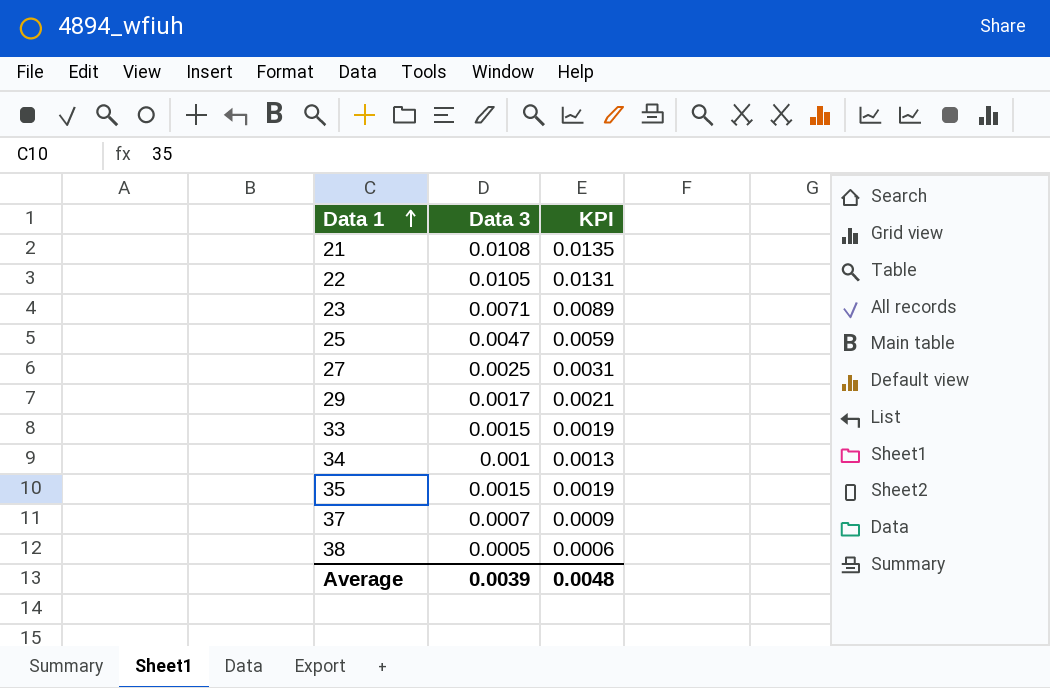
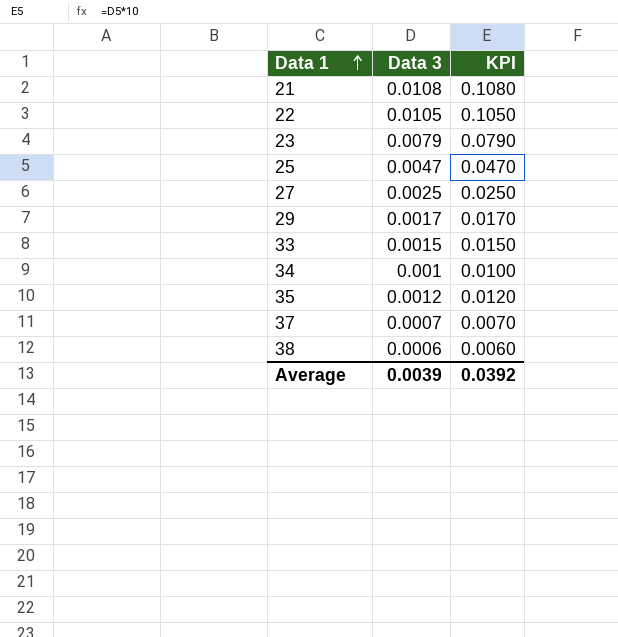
column KPI | formula: [Data 3] * 1.25 -> [Data 3] * 10
23 | Data 3: 0.0071 -> 0.0079
35 | Data 3: 0.0015 -> 0.0012
38 | Data 3: 0.0005 -> 0.0006
Average | KPI: 0.0048 -> 0.0392

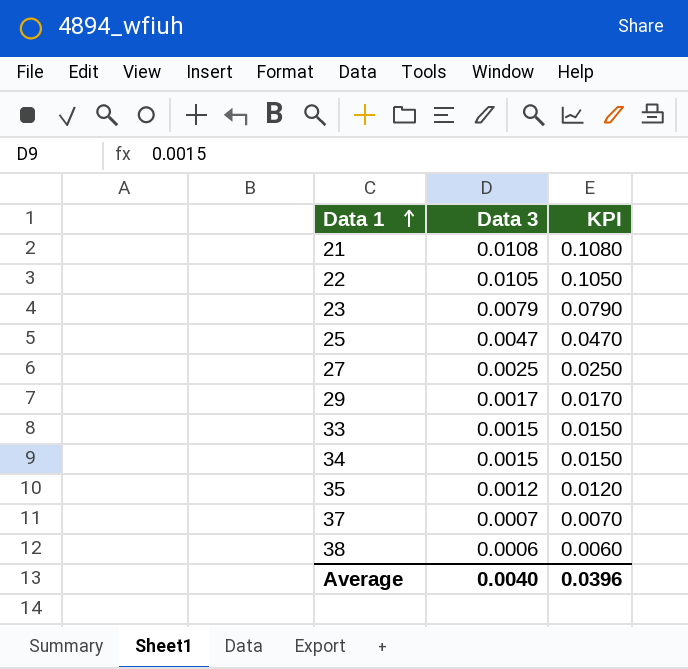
34 | Data 3: 0.001 -> 0.0015
34 | KPI: 0.0100 -> 0.0150
Average | Data 3: 0.0039 -> 0.0040
Average | KPI: 0.0392 -> 0.0396

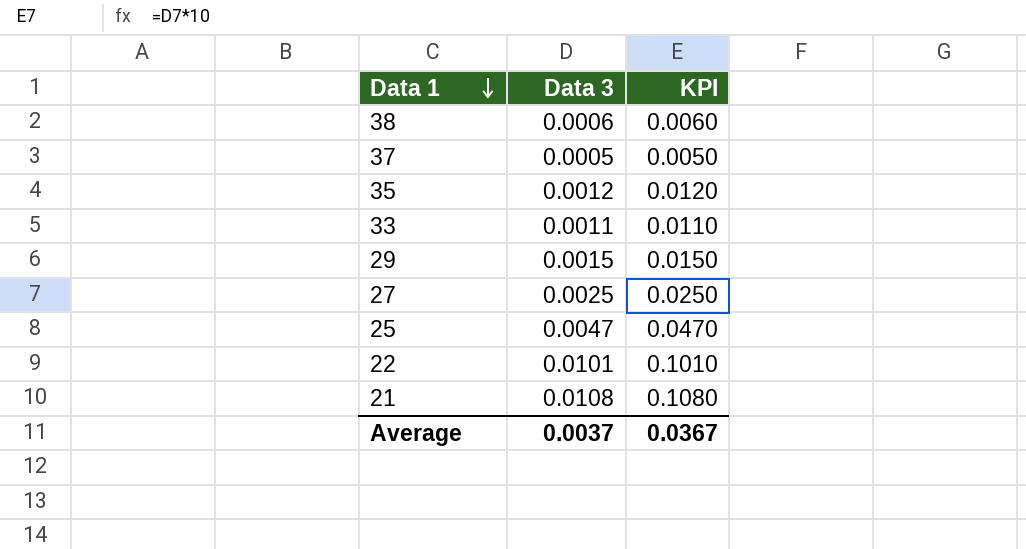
row order: Data 1 ascending -> Data 1 descending
row 23: 0.0079 | 0.0790 -> none
row 34: 0.0015 | 0.0150 -> none
37 | Data 3: 0.0007 -> 0.0005
37 | KPI: 0.0070 -> 0.0050
33 | Data 3: 0.0015 -> 0.0011
33 | KPI: 0.0150 -> 0.0110
29 | Data 3: 0.0017 -> 0.0015
29 | KPI: 0.0170 -> 0.0150
22 | Data 3: 0.0105 -> 0.0101
22 | KPI: 0.1050 -> 0.1010
Average | Data 3: 0.0040 -> 0.0037
Average | KPI: 0.0396 -> 0.0367

